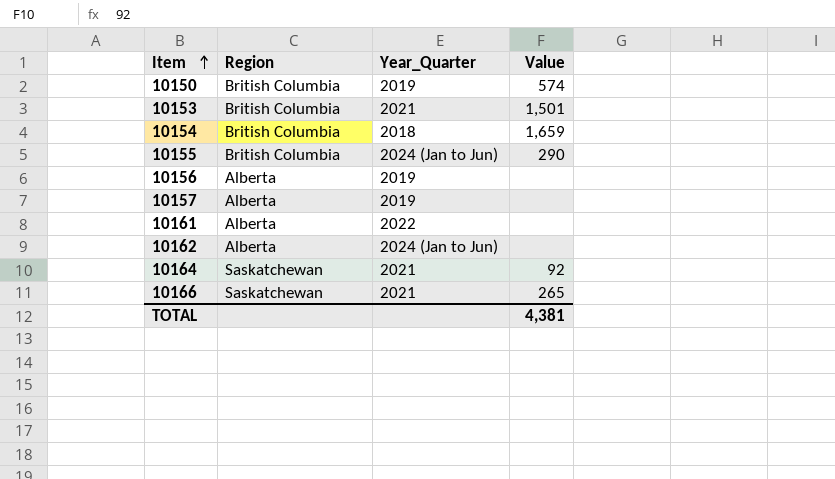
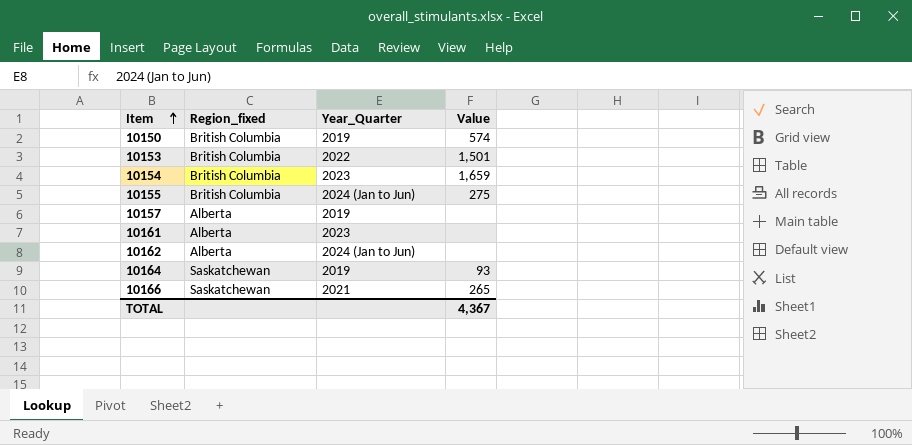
column name: Region -> Region_fixed
row 10156: Alberta | 2019 | none -> none
10153 | Year_Quarter: 2021 -> 2022
10154 | Year_Quarter: 2018 -> 2023
10155 | Value: 290 -> 275
10161 | Year_Quarter: 2022 -> 2023
10164 | Year_Quarter: 2021 -> 2019
10164 | Value: 92 -> 93
TOTAL | Value: 4,381 -> 4,367

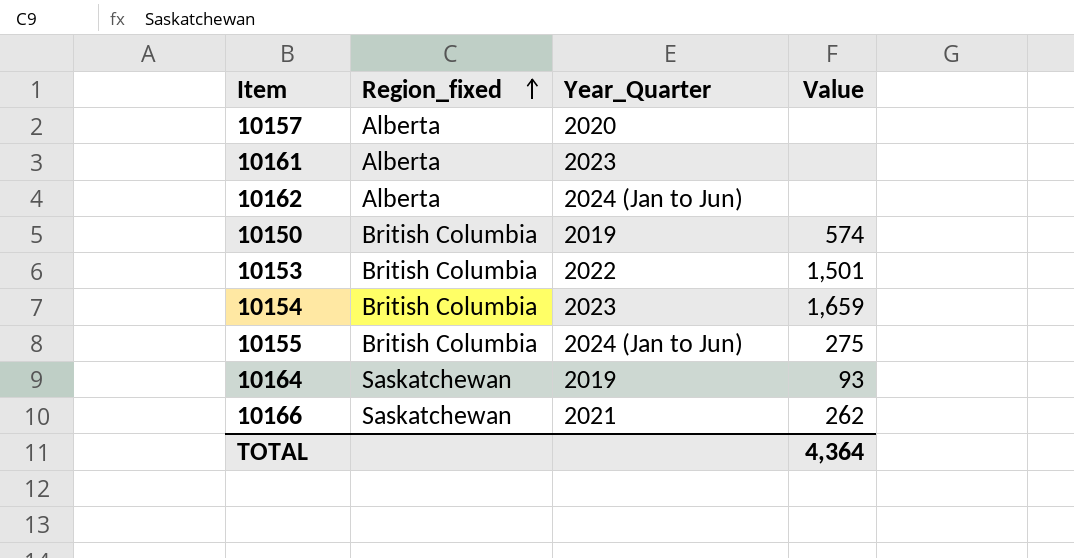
row order: Item ascending -> Region_fixed ascending
10157 | Year_Quarter: 2019 -> 2020
10166 | Value: 265 -> 262
TOTAL | Value: 4,367 -> 4,364

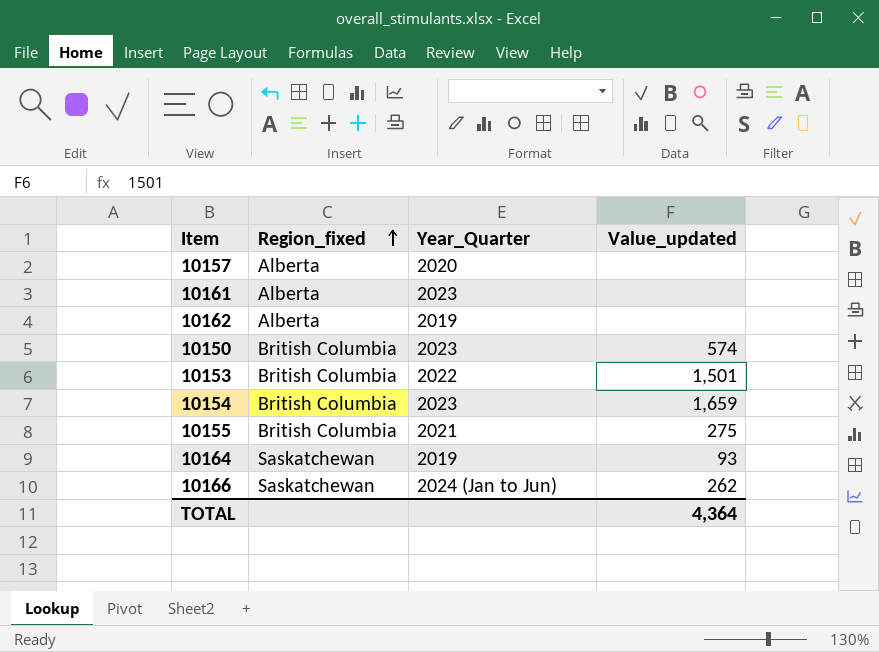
column name: Value -> Value_updated
10162 | Year_Quarter: 2024 (Jan to Jun) -> 2019
10150 | Year_Quarter: 2019 -> 2023
10155 | Year_Quarter: 2024 (Jan to Jun) -> 2021
10166 | Year_Quarter: 2021 -> 2024 (Jan to Jun)

